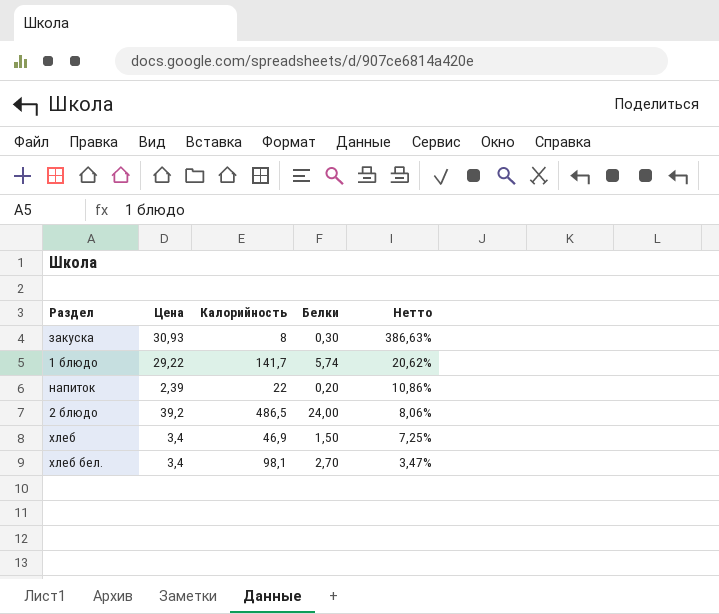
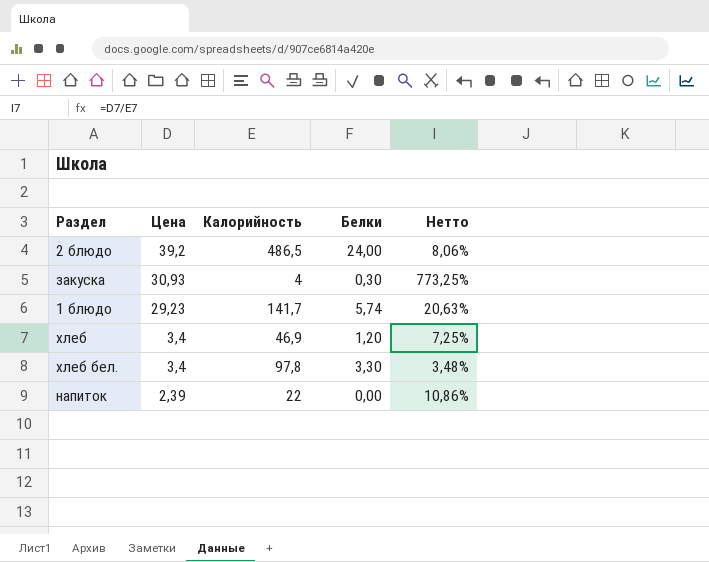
row order: Нетто descending -> Цена descending
закуска | Калорийность: 8 -> 4
закуска | Нетто: 386,63% -> 773,25%
1 блюдо | Цена: 29,22 -> 29,23
1 блюдо | Нетто: 20,62% -> 20,63%
хлеб | Белки: 1,50 -> 1,20
хлеб бел. | Калорийность: 98,1 -> 97,8
хлеб бел. | Белки: 2,70 -> 3,30
хлеб бел. | Нетто: 3,47% -> 3,48%
напиток | Белки: 0,20 -> 0,00

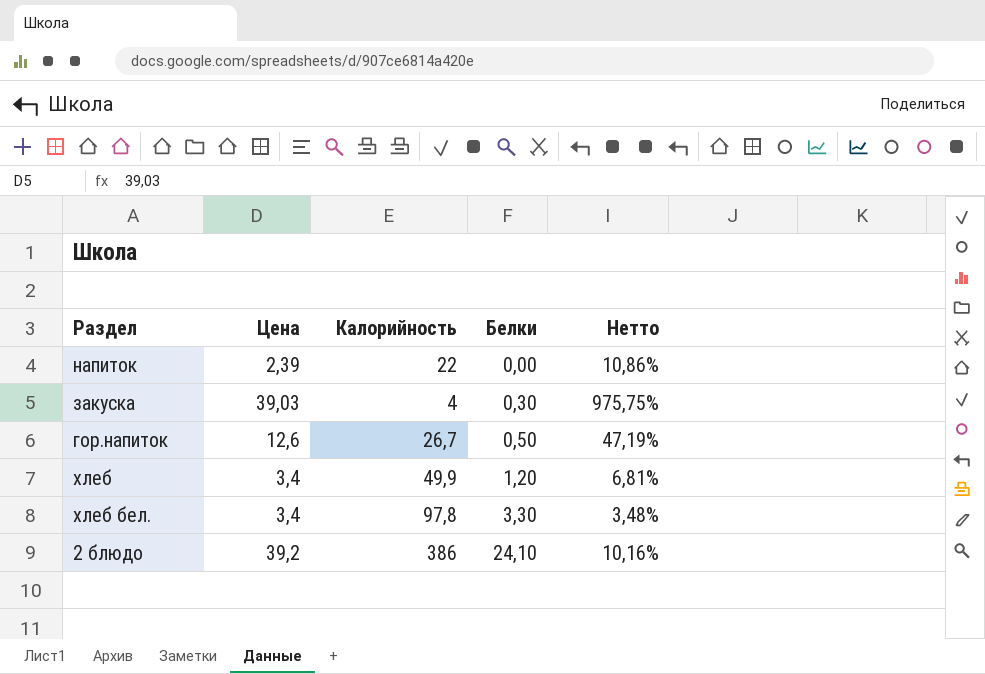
row order: Цена descending -> Белки ascending
row 1 блюдо: 29,23 | 141,7 | 5,74 | 20,63% -> none
закуска | Цена: 30,93 -> 39,03
закуска | Нетто: 773,25% -> 975,75%
row гор.напиток: none -> 12,6 | 26,7 | 0,50 | 47,19%
хлеб | Калорийность: 46,9 -> 49,9
хлеб | Нетто: 7,25% -> 6,81%
2 блюдо | Калорийность: 486,5 -> 386
2 блюдо | Белки: 24,00 -> 24,10
2 блюдо | Нетто: 8,06% -> 10,16%

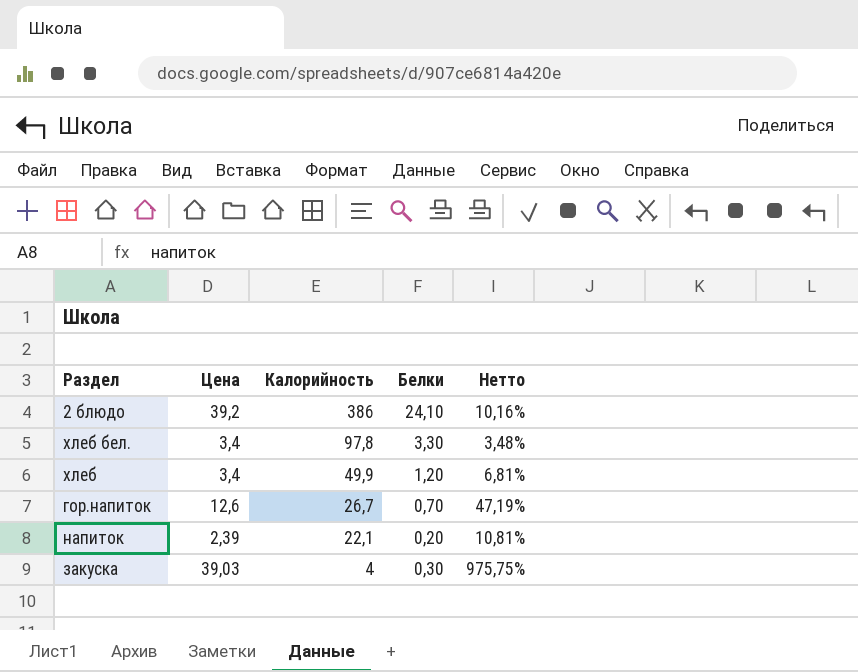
row order: Белки ascending -> Калорийность descending
гор.напиток | Белки: 0,50 -> 0,70
напиток | Калорийность: 22 -> 22,1
напиток | Белки: 0,00 -> 0,20
напиток | Нетто: 10,86% -> 10,81%

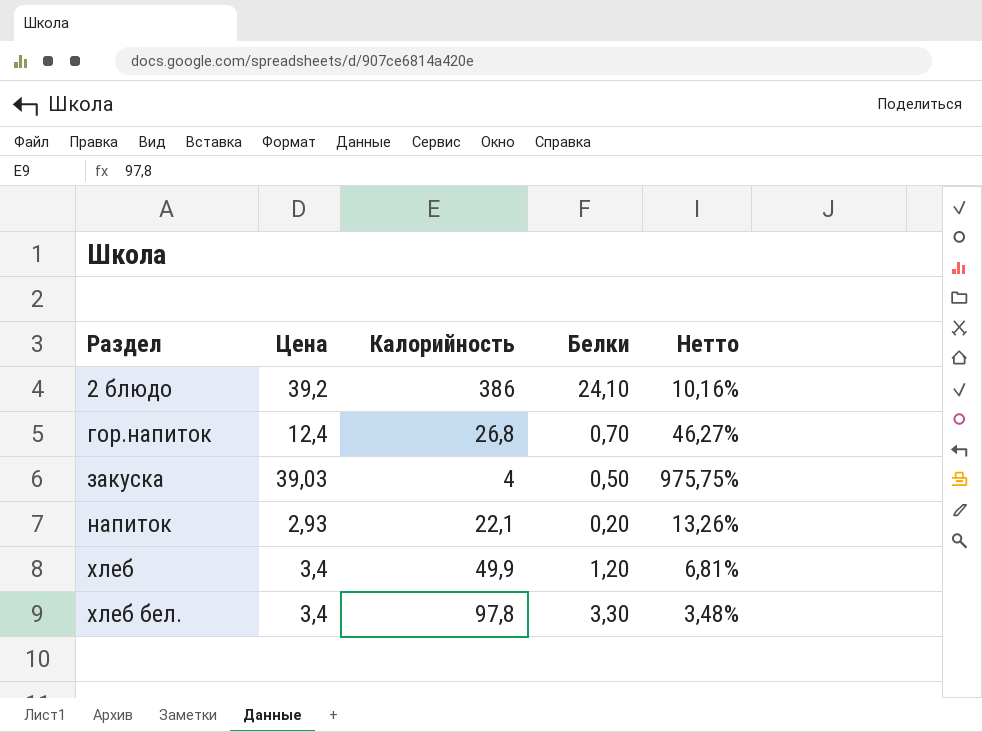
row order: Калорийность descending -> Раздел ascending
гор.напиток | Цена: 12,6 -> 12,4
гор.напиток | Калорийность: 26,7 -> 26,8
гор.напиток | Нетто: 47,19% -> 46,27%
закуска | Белки: 0,30 -> 0,50
напиток | Цена: 2,39 -> 2,93
напиток | Нетто: 10,81% -> 13,26%

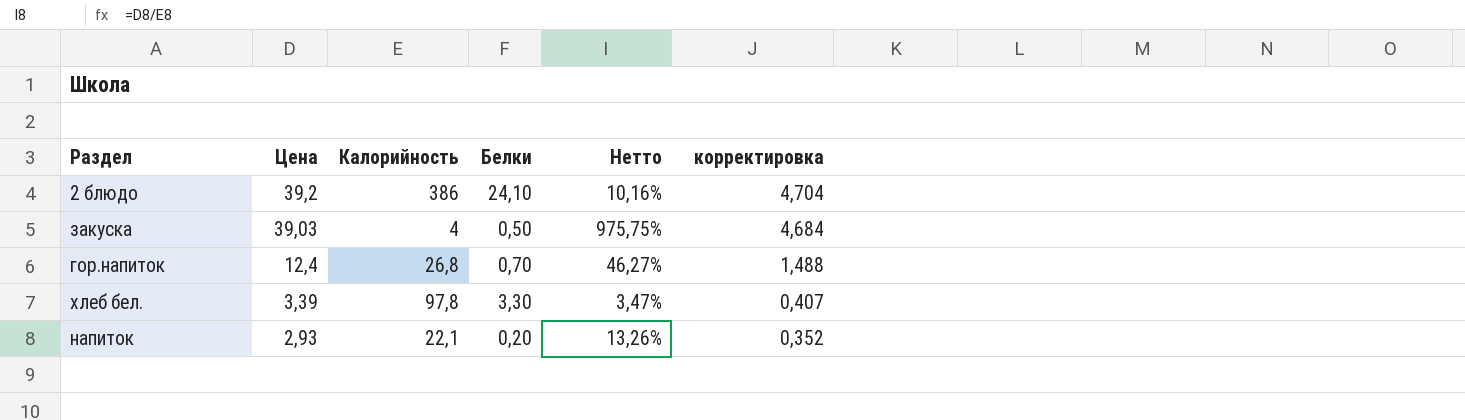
row order: Раздел ascending -> Цена descending
column корректировка | formula: none -> [Цена] * 0,12
row хлеб: 3,4 | 49,9 | 1,20 | 6,81% -> none
хлеб бел. | Цена: 3,4 -> 3,39
хлеб бел. | Нетто: 3,48% -> 3,47%

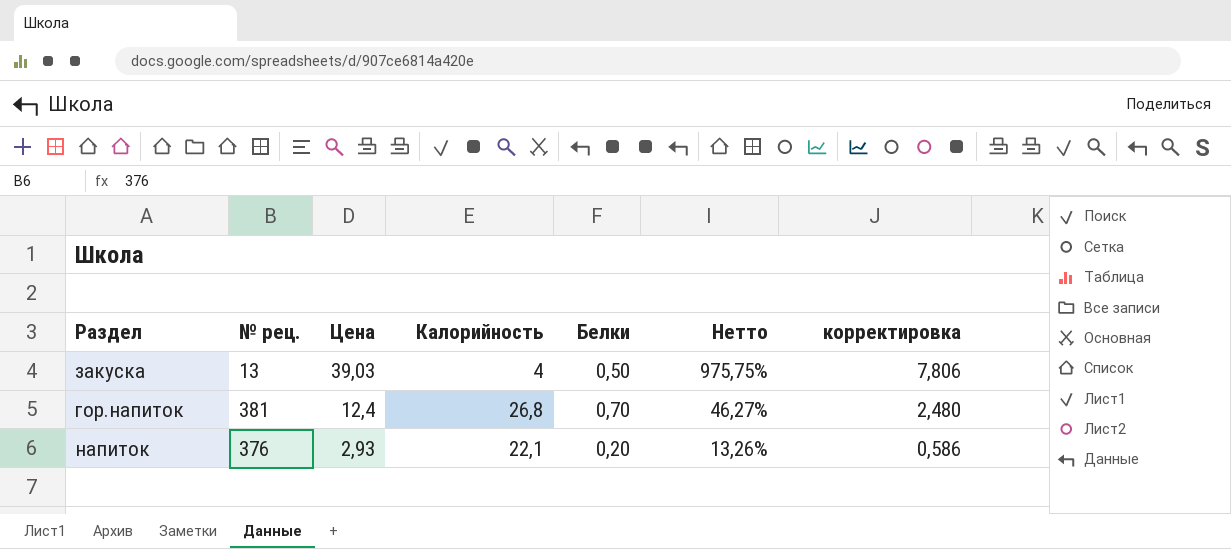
column № рец. | position: none -> 2
column корректировка | formula: [Цена] * 0,12 -> [Цена] * 0,2
row 2 блюдо: 39,2 | 386 | 24,10 | 10,16% | 4,704 -> none
row хлеб бел.: 3,39 | 97,8 | 3,30 | 3,47% | 0,407 -> none

